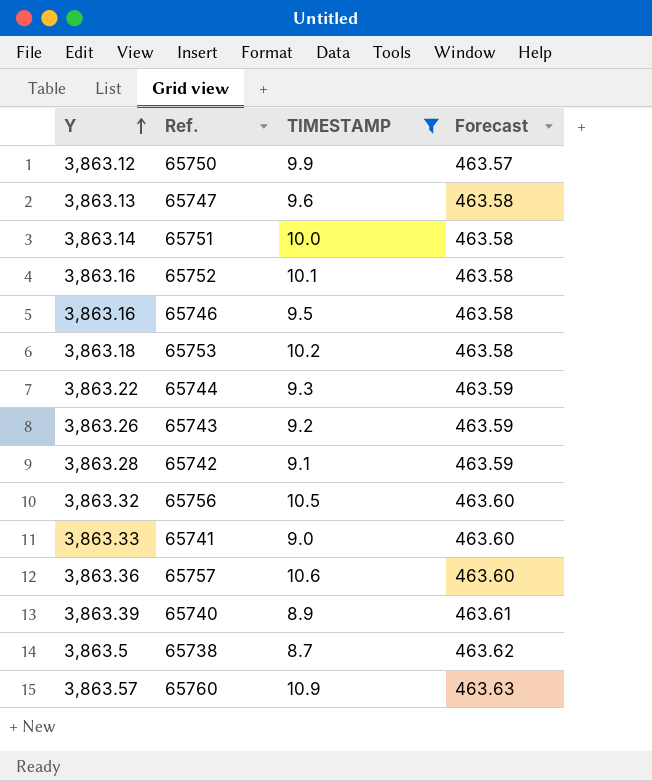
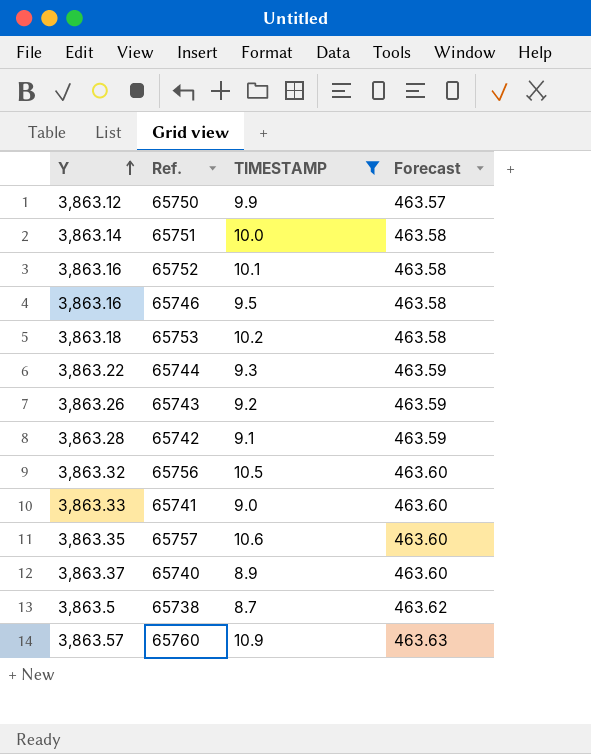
row 65747: 3,863.13 | 9.6 | 463.58 -> none
65757 | Y: 3,863.36 -> 3,863.35
65740 | Y: 3,863.39 -> 3,863.37
65740 | Forecast: 463.61 -> 463.60

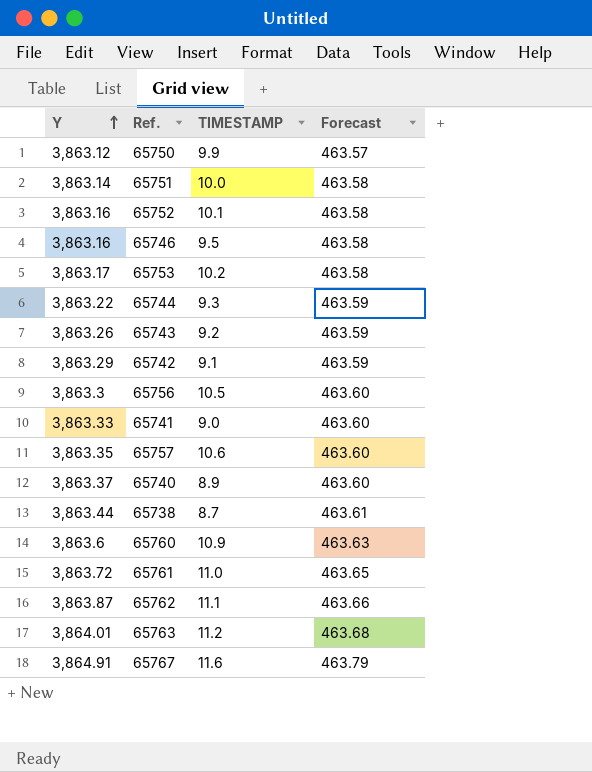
filter: TIMESTAMP <= 10.9 -> none
65753 | Y: 3,863.18 -> 3,863.17
65742 | Y: 3,863.28 -> 3,863.29
65756 | Y: 3,863.32 -> 3,863.3
65738 | Y: 3,863.5 -> 3,863.44
65738 | Forecast: 463.62 -> 463.61
65760 | Y: 3,863.57 -> 3,863.6

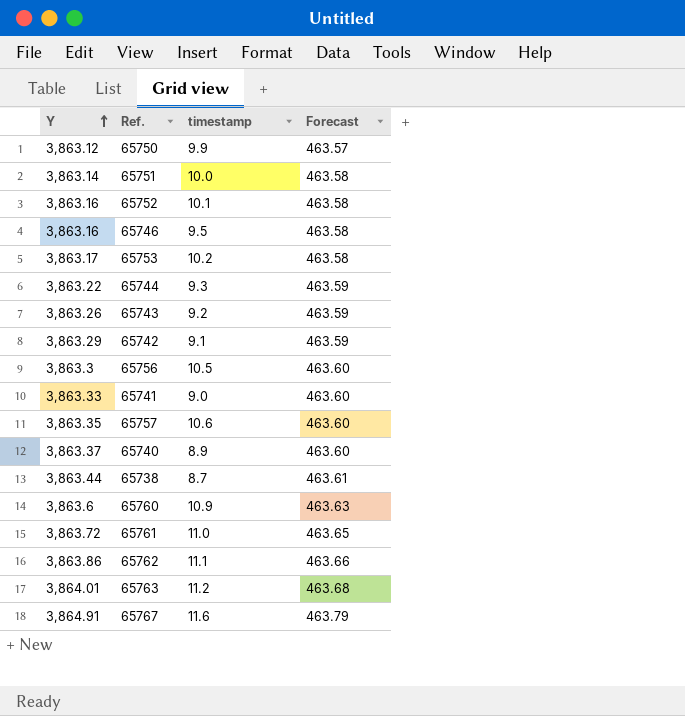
column name: TIMESTAMP -> timestamp
65762 | Y: 3,863.87 -> 3,863.86

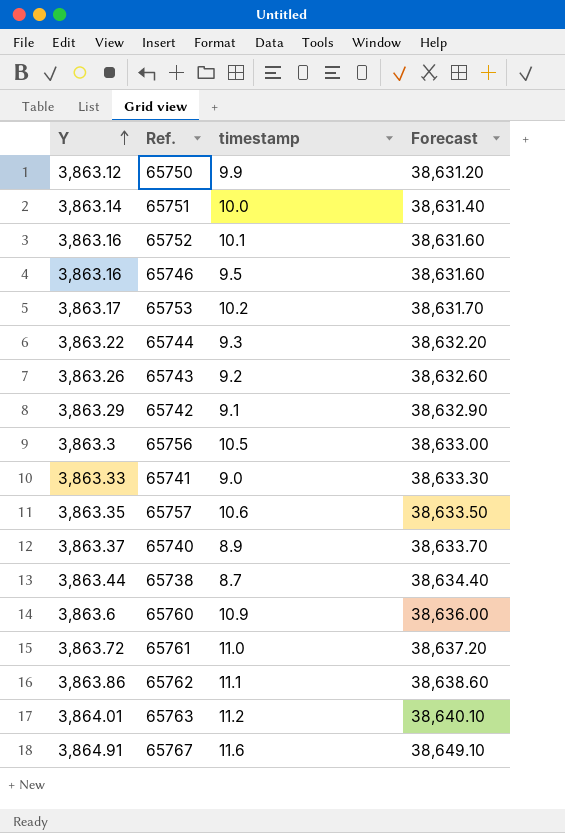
column Forecast | formula: [Y] * 0.12 -> [Y] * 10

